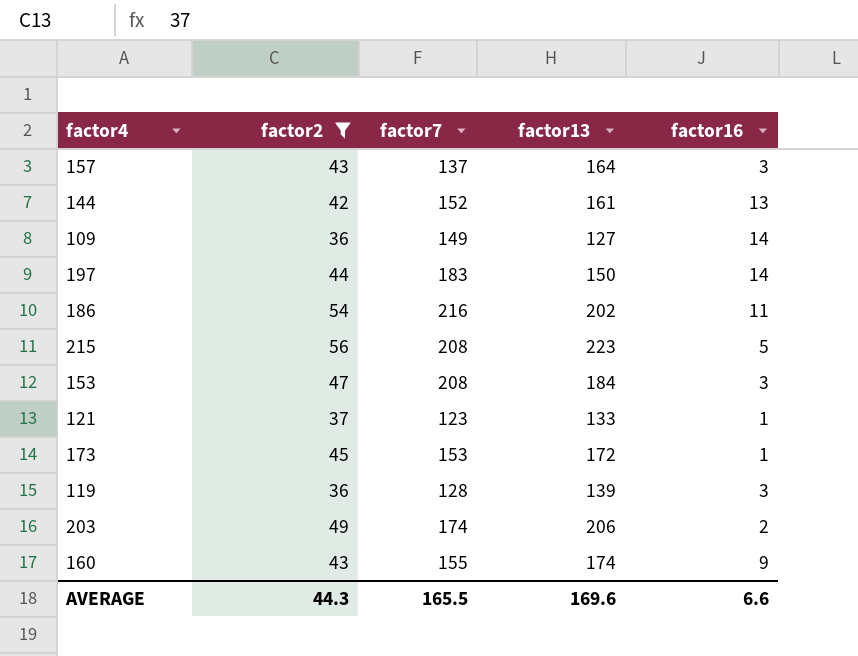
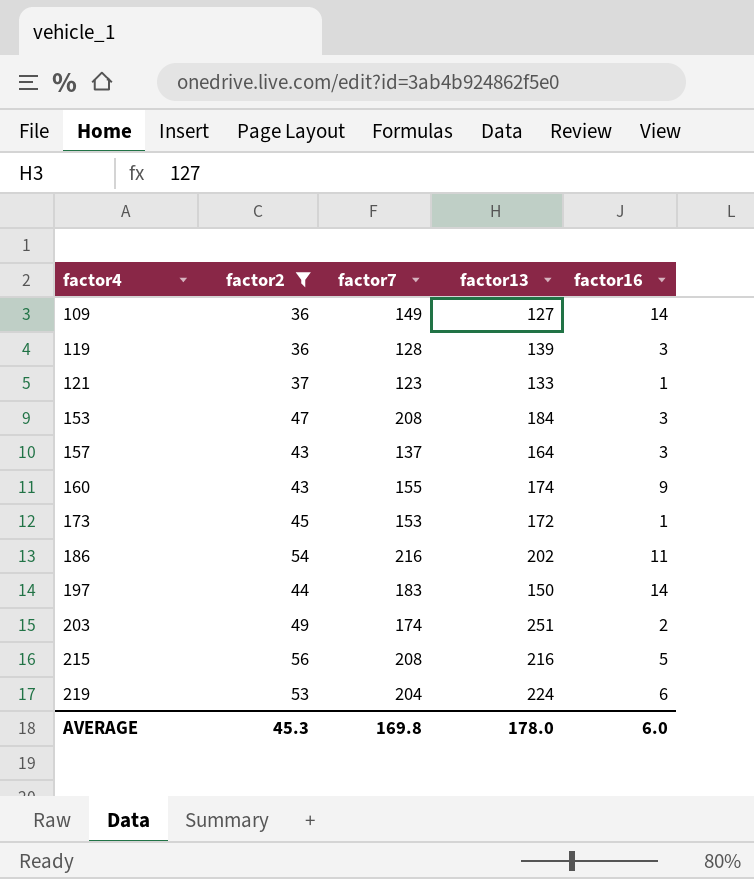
row order: none -> factor4 ascending
row 144: 42 | 152 | 161 | 13 -> none
203 | factor13: 206 -> 251
215 | factor13: 223 -> 216
row 219: none -> 53 | 204 | 224 | 6
AVERAGE | factor2: 44.3 -> 45.3
AVERAGE | factor7: 165.5 -> 169.8
AVERAGE | factor13: 169.6 -> 178.0
AVERAGE | factor16: 6.6 -> 6.0

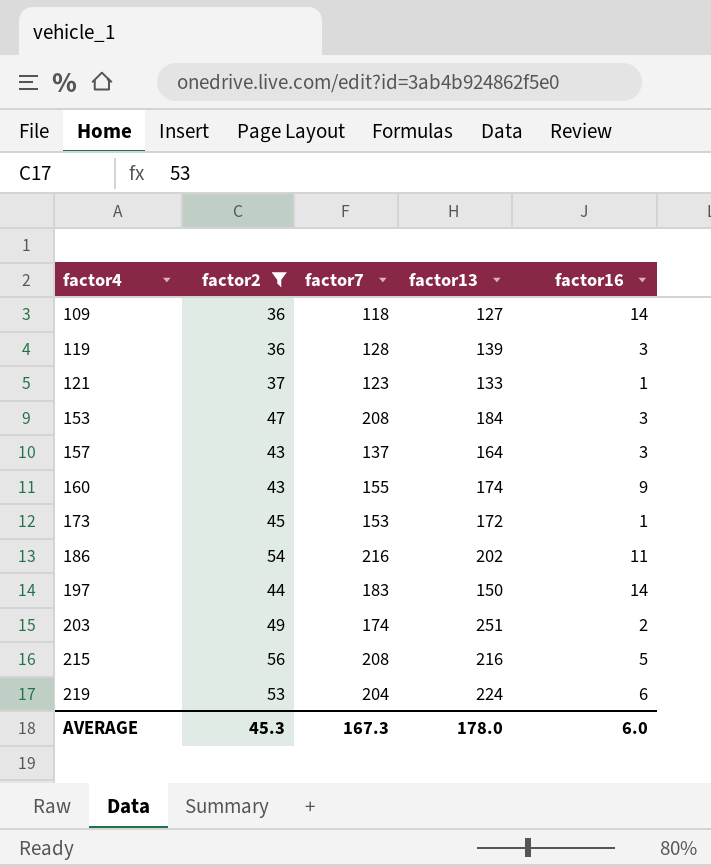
109 | factor7: 149 -> 118
AVERAGE | factor7: 169.8 -> 167.3

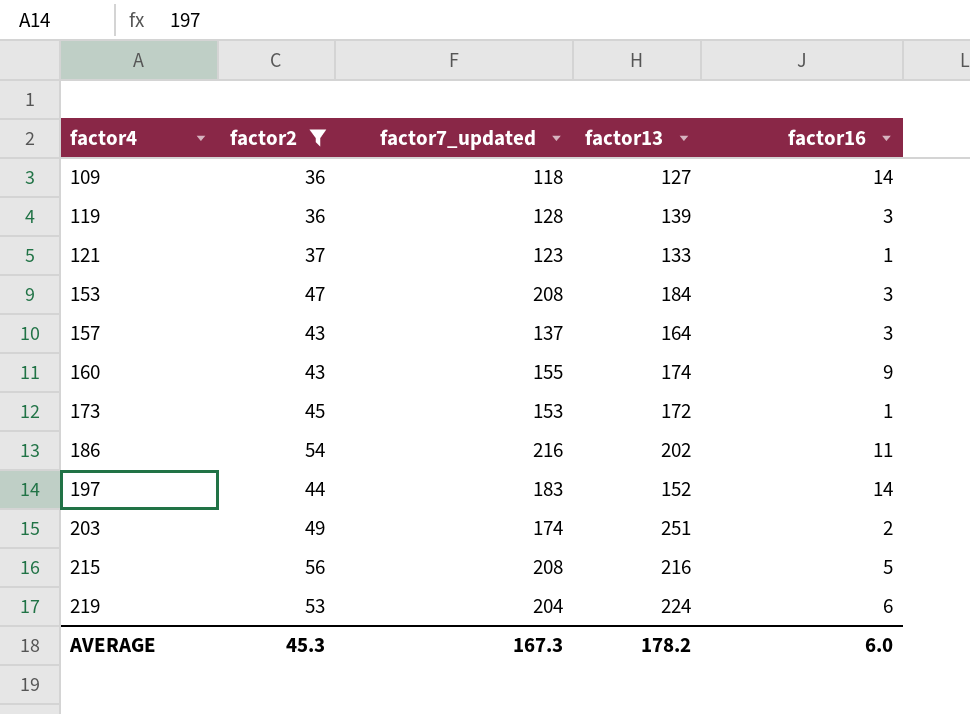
column name: factor7 -> factor7_updated
197 | factor13: 150 -> 152
AVERAGE | factor13: 178.0 -> 178.2

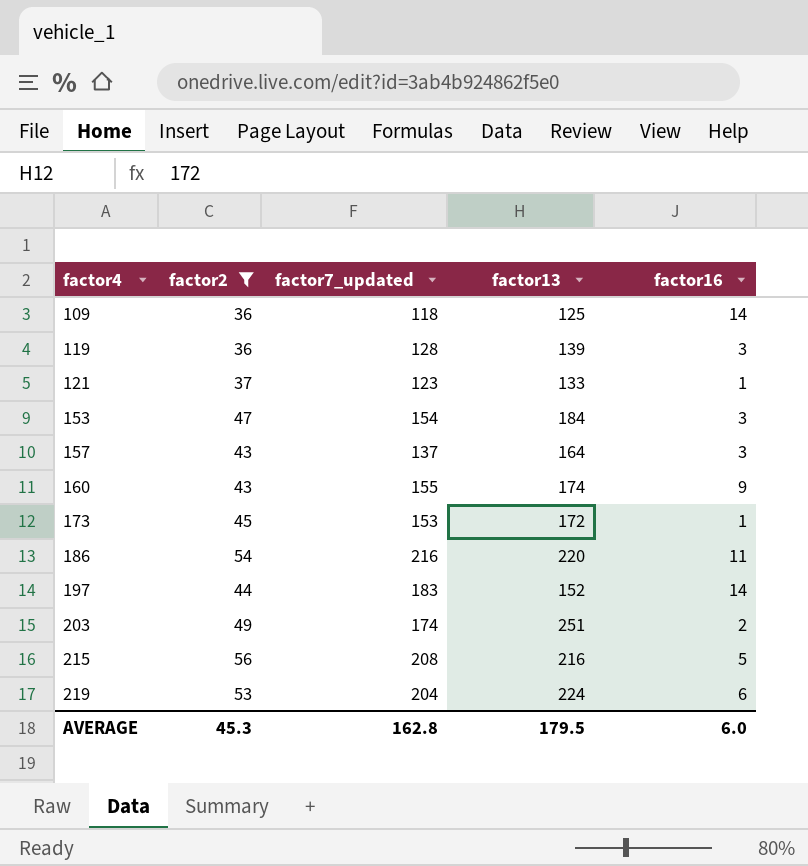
109 | factor13: 127 -> 125
153 | factor7_updated: 208 -> 154
186 | factor13: 202 -> 220
AVERAGE | factor7_updated: 167.3 -> 162.8
AVERAGE | factor13: 178.2 -> 179.5

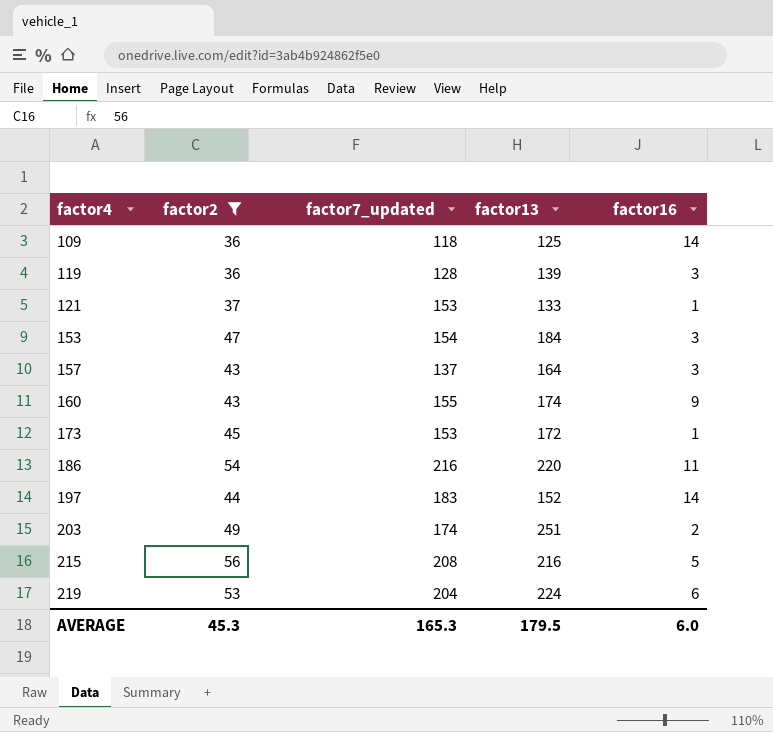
121 | factor7_updated: 123 -> 153
AVERAGE | factor7_updated: 162.8 -> 165.3

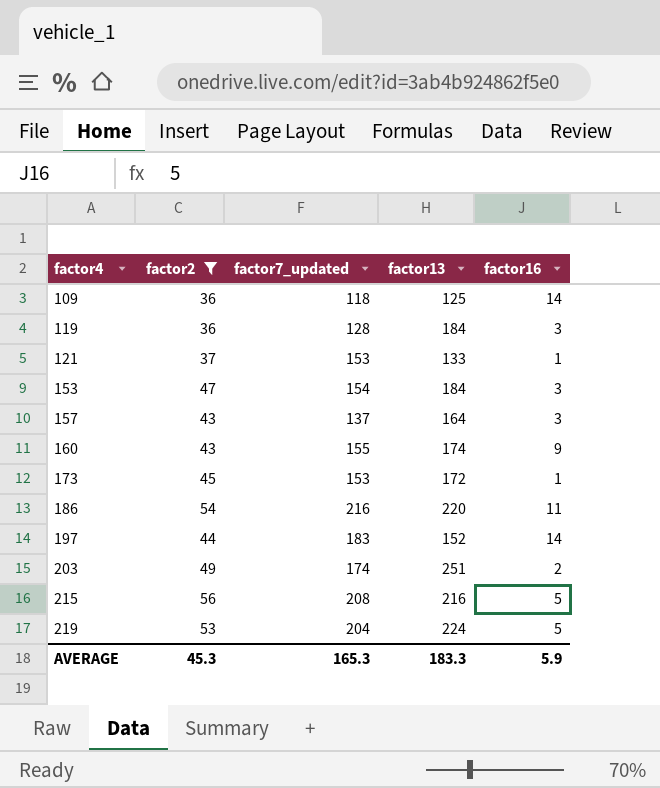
119 | factor13: 139 -> 184
219 | factor16: 6 -> 5
AVERAGE | factor13: 179.5 -> 183.3
AVERAGE | factor16: 6.0 -> 5.9

